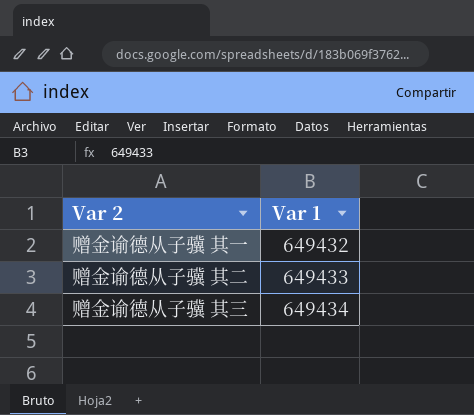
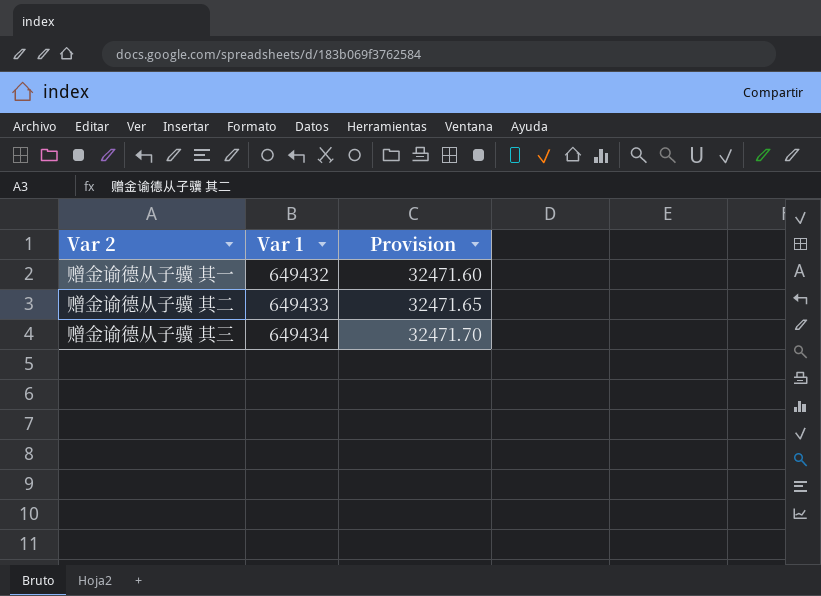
column Provision | formula: none -> [Var 1] * 0.05

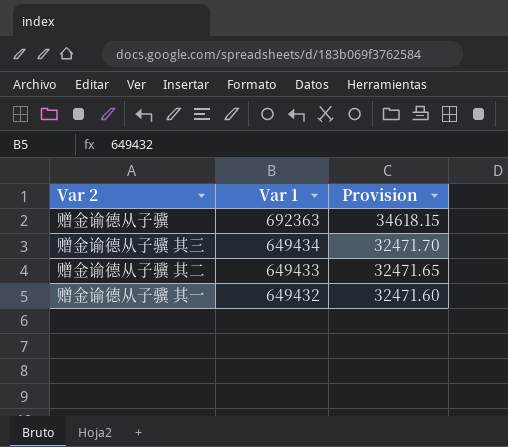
row order: Var 1 ascending -> Var 1 descending
row 赠金谕德从子骥: none -> 692363 | 34618.15

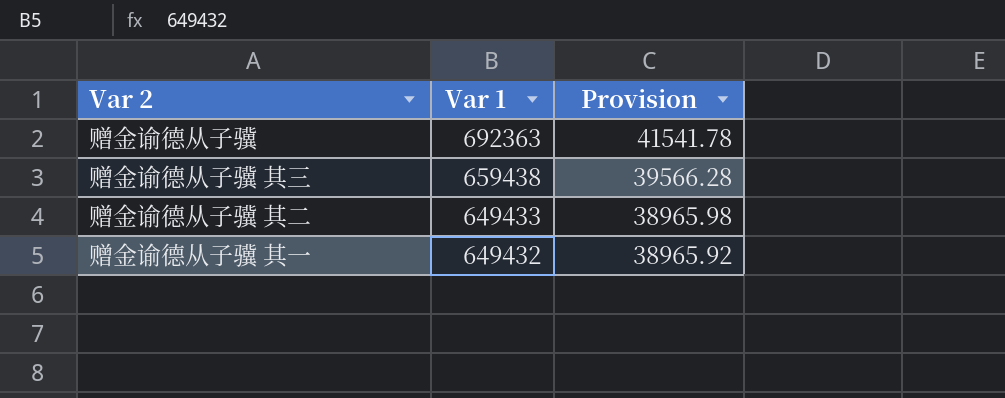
column Provision | formula: [Var 1] * 0.05 -> [Var 1] * 0.06
赠金谕德从子骥 其三 | Var 1: 649434 -> 659438

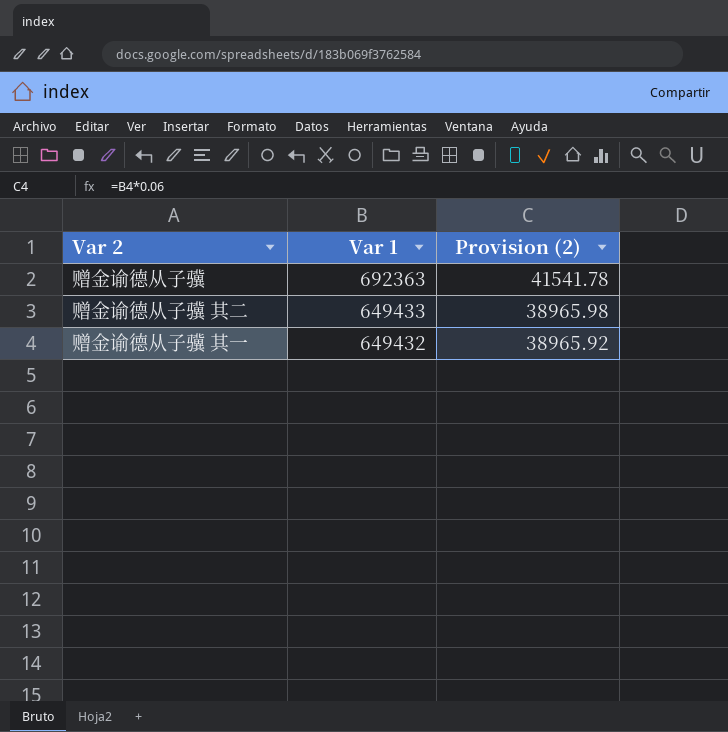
column name: Provision -> Provision (2)
row 赠金谕德从子骥 其三: 659438 | 39566.28 -> none

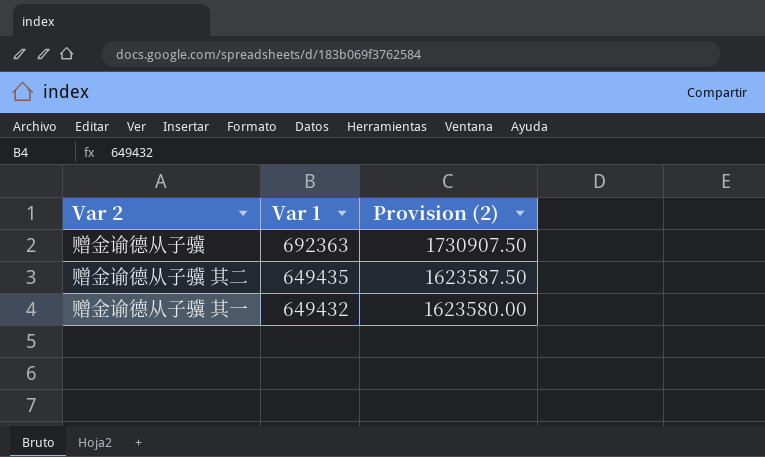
column Provision (2) | formula: [Var 1] * 0.06 -> [Var 1] * 2.5
赠金谕德从子骥 其二 | Var 1: 649433 -> 649435

